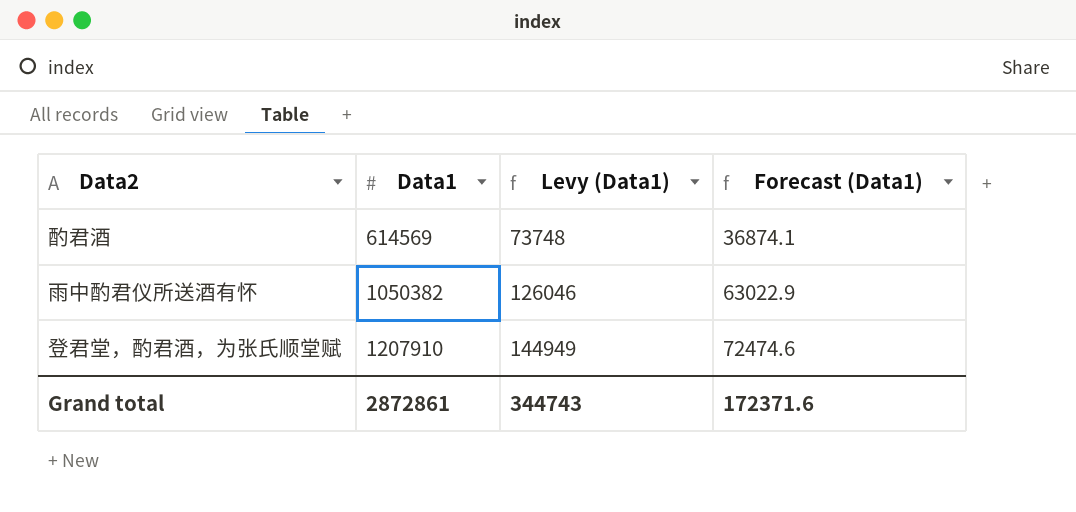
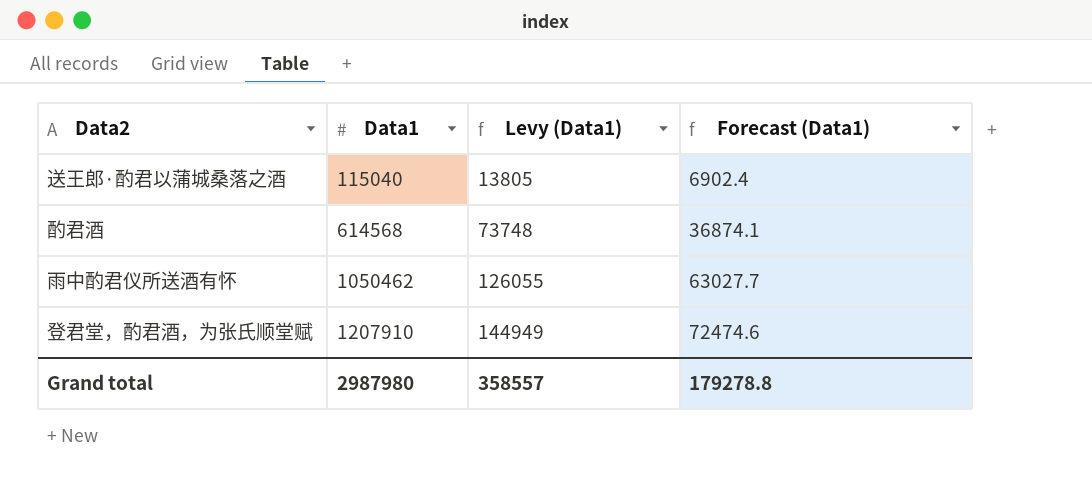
row 送王郎·酌君以蒲城桑落之酒: none -> 115040 | 13805 | 6902.4
酌君酒 | Data1: 614569 -> 614568
雨中酌君仪所送酒有怀 | Data1: 1050382 -> 1050462
雨中酌君仪所送酒有怀 | Levy (Data1): 126046 -> 126055
雨中酌君仪所送酒有怀 | Forecast (Data1): 63022.9 -> 63027.7
Grand total | Data1: 2872861 -> 2987980
Grand total | Levy (Data1): 344743 -> 358557
Grand total | Forecast (Data1): 172371.6 -> 179278.8

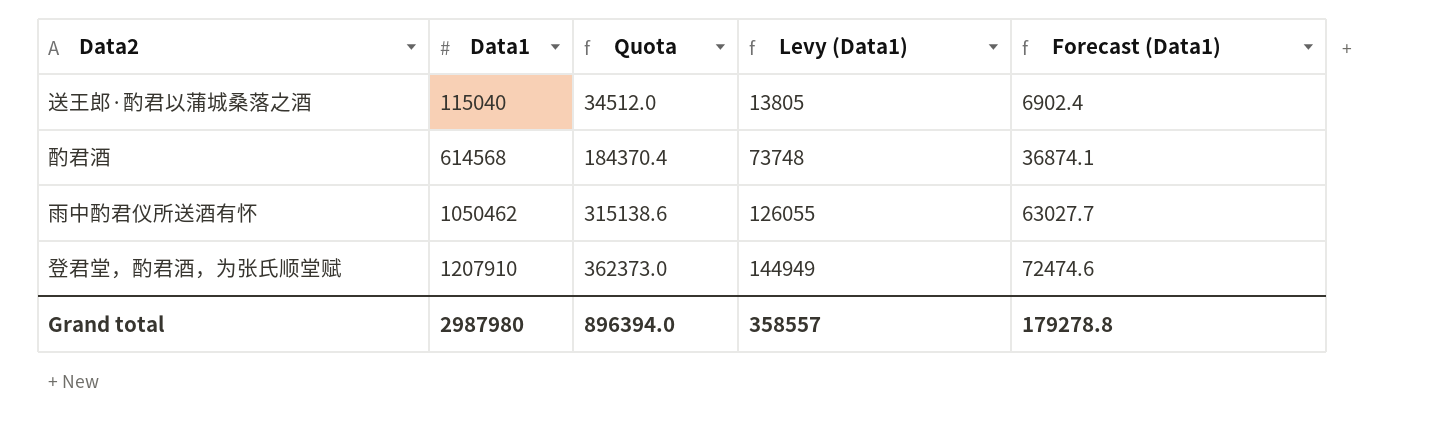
column Quota | formula: none -> [Data1] * 0.3

